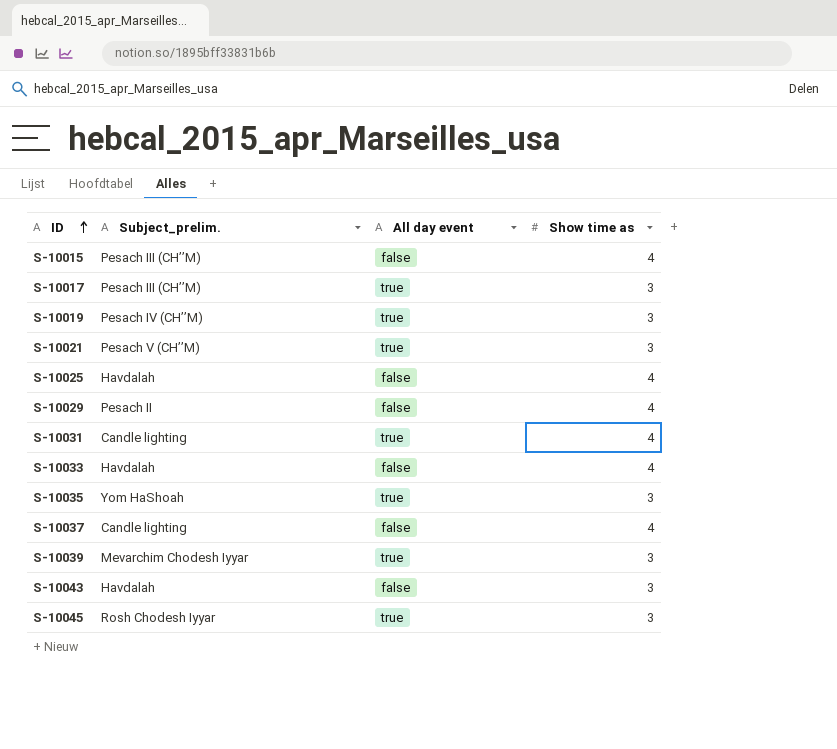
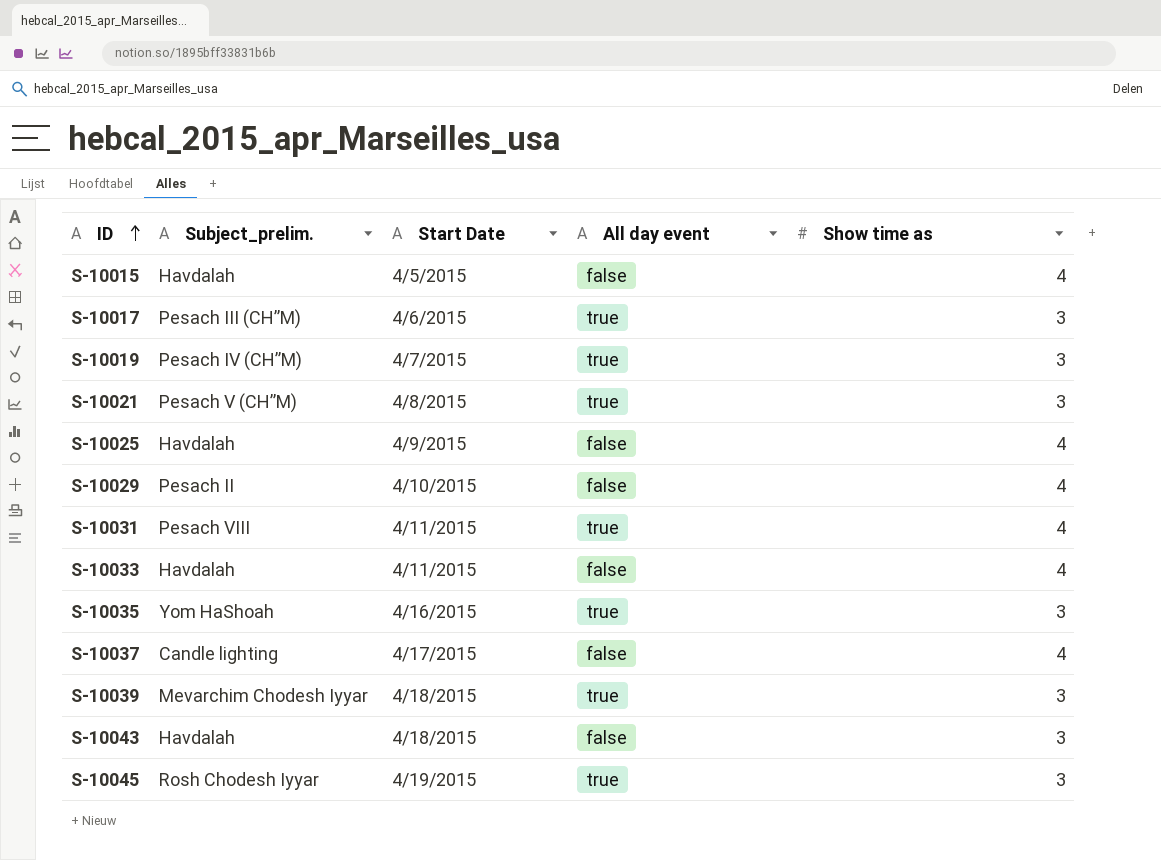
column Start Date | position: none -> 3
S-10015 | Subject_prelim.: Pesach III (CH’’M) -> Havdalah
S-10031 | Subject_prelim.: Candle lighting -> Pesach VIII

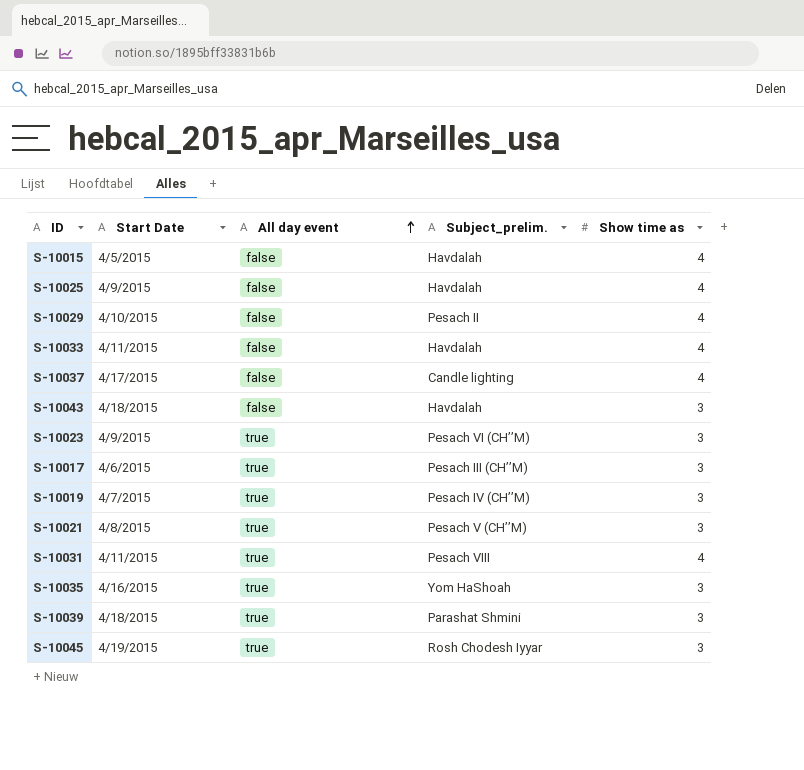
row order: ID ascending -> All day event ascending
column Subject_prelim. | position: 2 -> 4
row S-10023: none -> 4/9/2015 | true | Pesach VI (CH’’M) | 3
S-10039 | Subject_prelim.: Mevarchim Chodesh Iyyar -> Parashat Shmini

